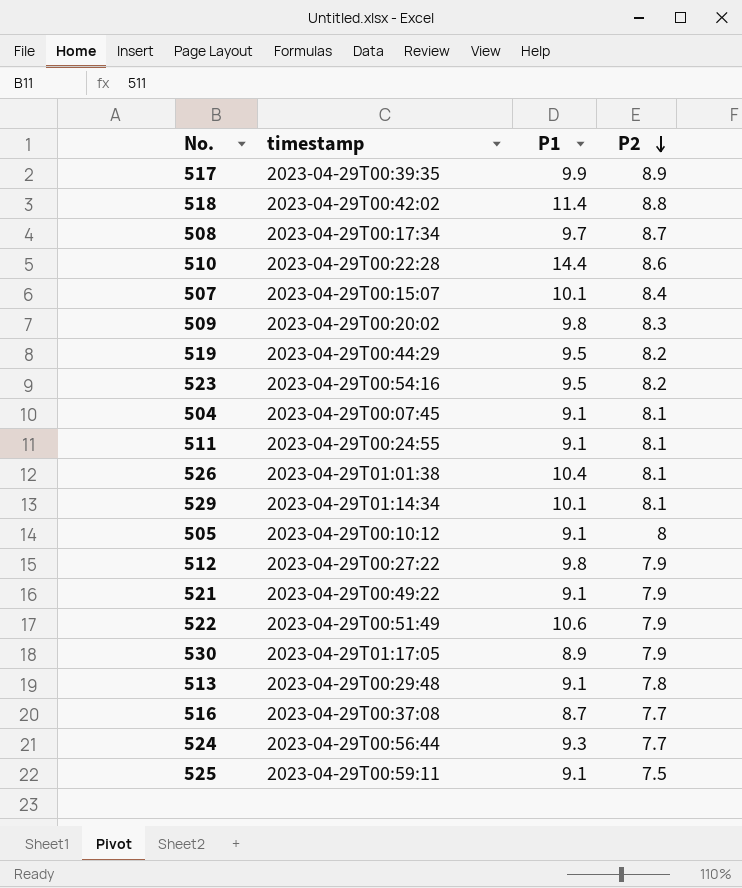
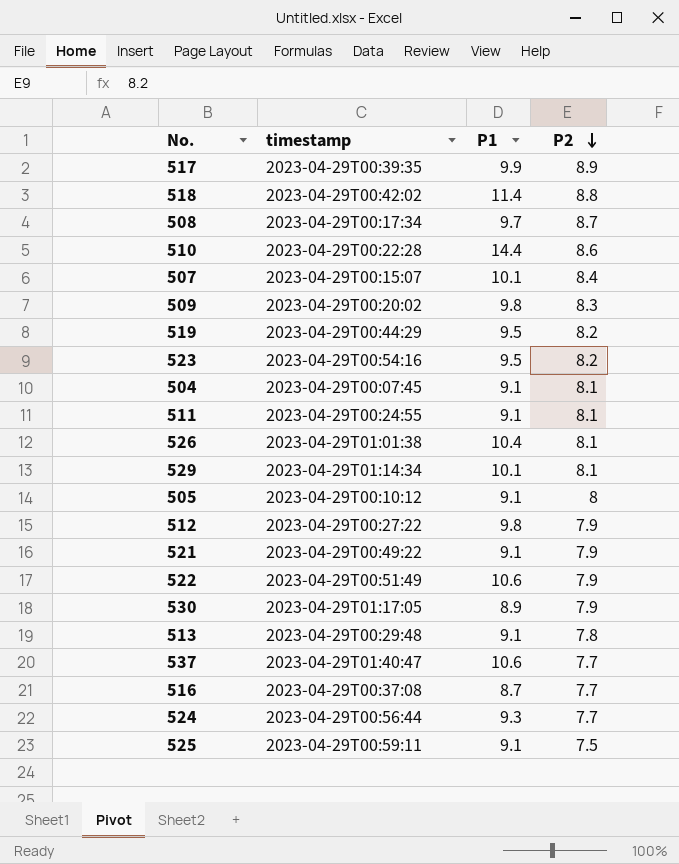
row 537: none -> 2023-04-29T01:40:47 | 10.6 | 7.7

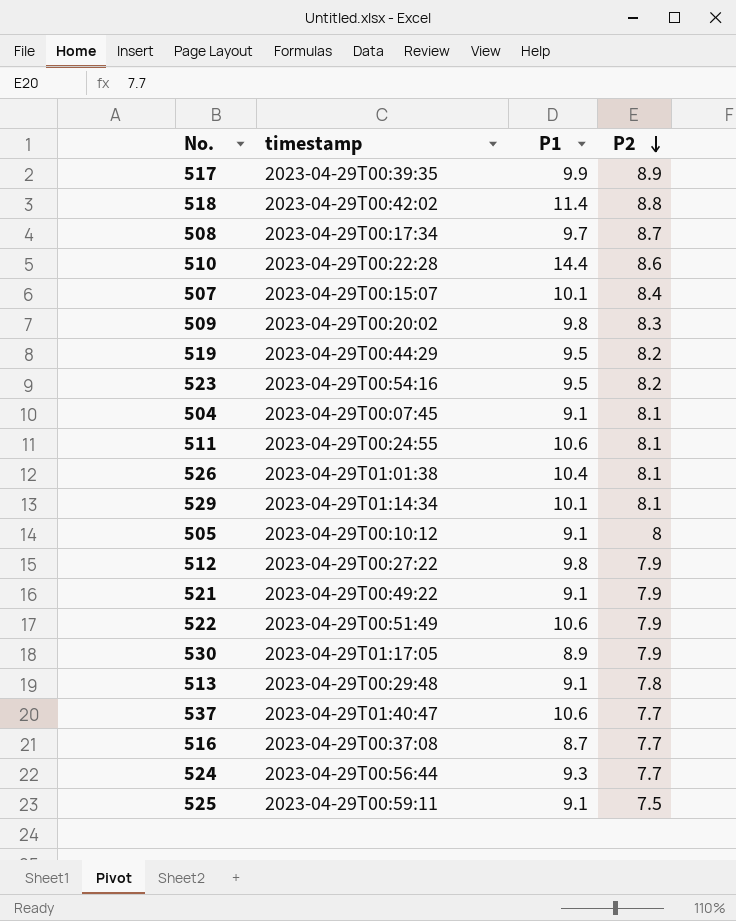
511 | P1: 9.1 -> 10.6

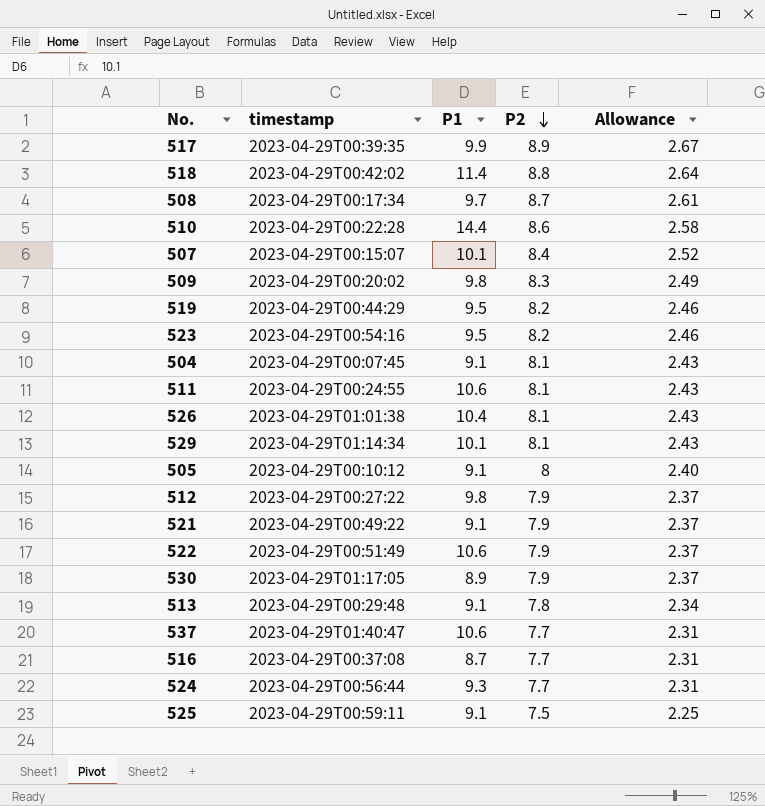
column Allowance | formula: none -> [P2] * 0.3

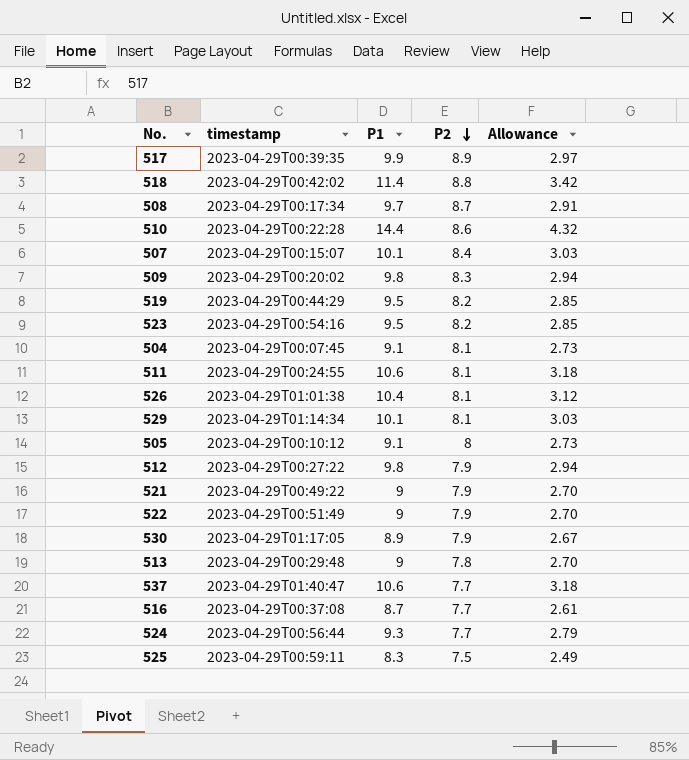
column Allowance | formula: [P2] * 0.3 -> [P1] * 0.3
521 | P1: 9.1 -> 9
522 | P1: 10.6 -> 9
513 | P1: 9.1 -> 9
525 | P1: 9.1 -> 8.3

